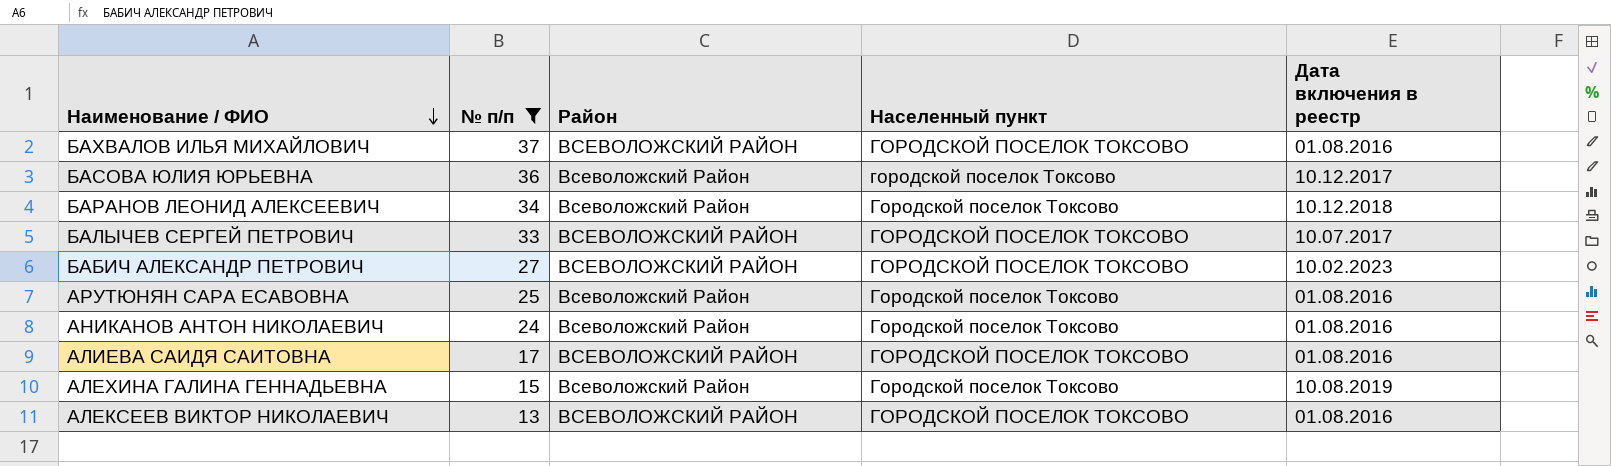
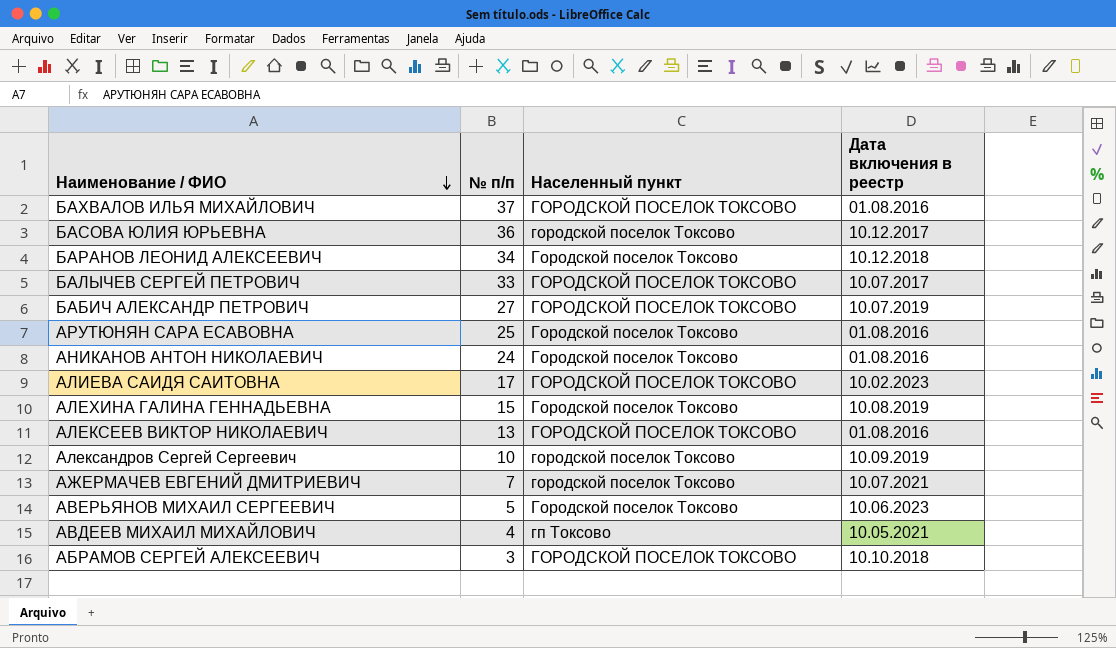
filter: № п/п >= 13 -> none
column Район | position: 3 -> none
БАБИЧ АЛЕКСАНДР ПЕТРОВИЧ | Дата включения в реестр: 10.02.2023 -> 10.07.2019
АЛИЕВА САИДЯ САИТОВНА | Дата включения в реестр: 01.08.2016 -> 10.02.2023

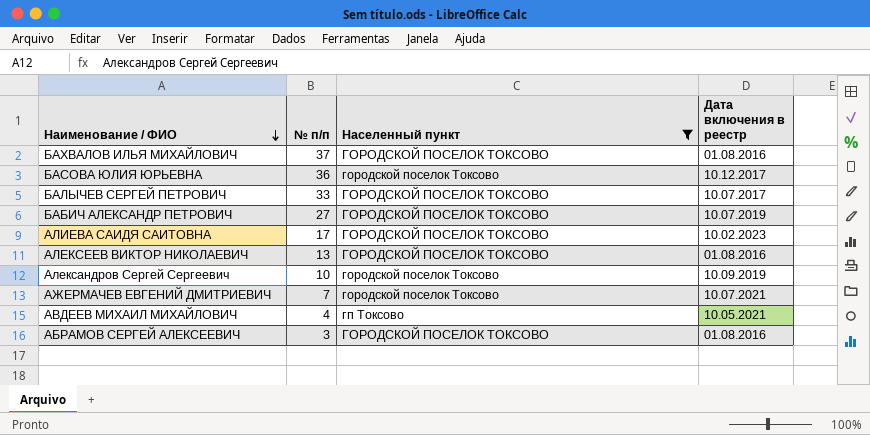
filter: none -> Населенный пункт != Городской поселок Токсово
АБРАМОВ СЕРГЕЙ АЛЕКСЕЕВИЧ | Дата включения в реестр: 10.10.2018 -> 01.08.2016

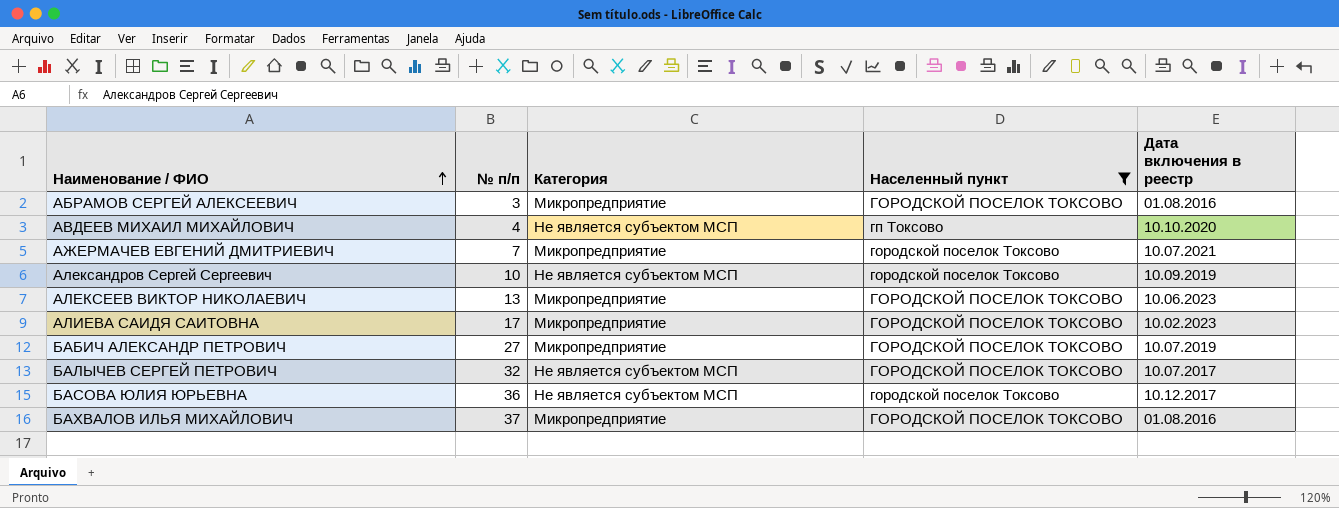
row order: Наименование / ФИО descending -> Наименование / ФИО ascending
column Категория | position: none -> 3
АВДЕЕВ МИХАИЛ МИХАЙЛОВИЧ | Дата включения в реестр: 10.05.2021 -> 10.10.2020
АЛЕКСЕЕВ ВИКТОР НИКОЛАЕВИЧ | Дата включения в реестр: 01.08.2016 -> 10.06.2023
БАЛЫЧЕВ СЕРГЕЙ ПЕТРОВИЧ | № п/п: 33 -> 32

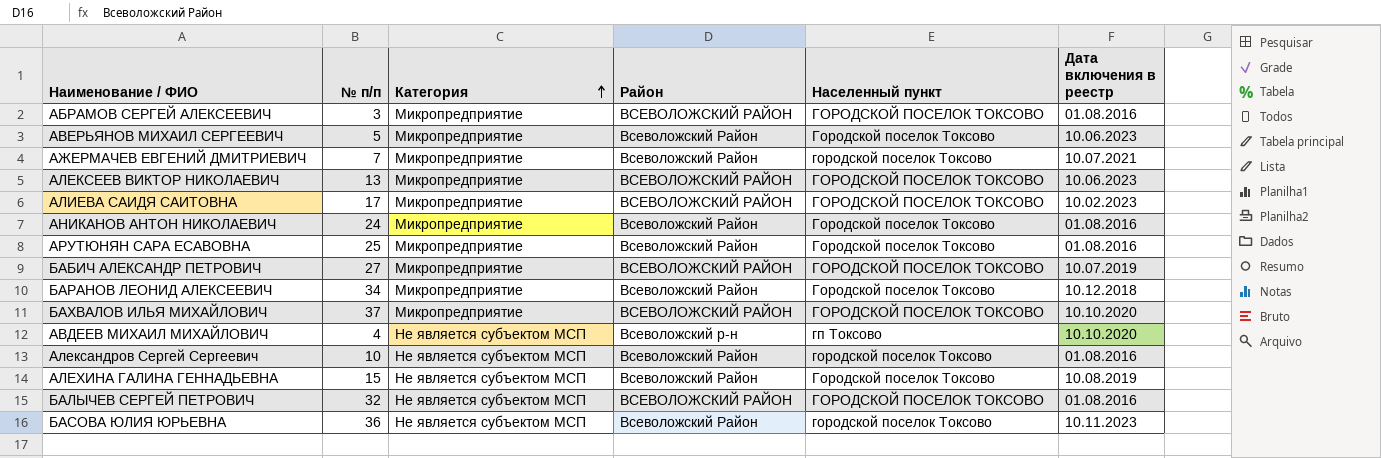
filter: Населенный пункт != Городской поселок Токсово -> none
row order: Наименование / ФИО ascending -> Категория ascending
column Район | position: none -> 4
БАХВАЛОВ ИЛЬЯ МИХАЙЛОВИЧ | Дата включения в реестр: 01.08.2016 -> 10.10.2020
Александров Сергей Сергеевич | Дата включения в реестр: 10.09.2019 -> 01.08.2016
БАЛЫЧЕВ СЕРГЕЙ ПЕТРОВИЧ | Дата включения в реестр: 10.07.2017 -> 01.08.2016
БАСОВА ЮЛИЯ ЮРЬЕВНА | Дата включения в реестр: 10.12.2017 -> 10.11.2023

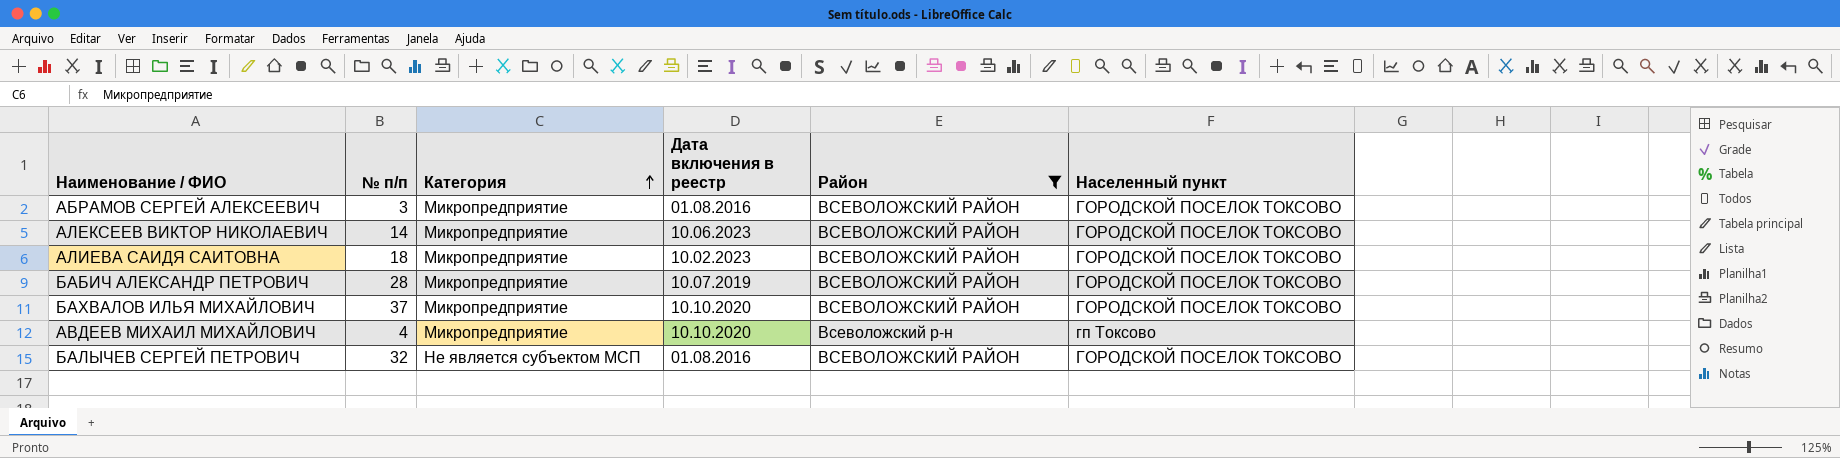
filter: none -> Район != Всеволожский Район
column Дата включения в реестр | position: 6 -> 4
АЛЕКСЕЕВ ВИКТОР НИКОЛАЕВИЧ | № п/п: 13 -> 14
АЛИЕВА САИДЯ САИТОВНА | № п/п: 17 -> 18
БАБИЧ АЛЕКСАНДР ПЕТРОВИЧ | № п/п: 27 -> 28
АВДЕЕВ МИХАИЛ МИХАЙЛОВИЧ | Категория: Не является субъектом МСП -> Микропредприятие

